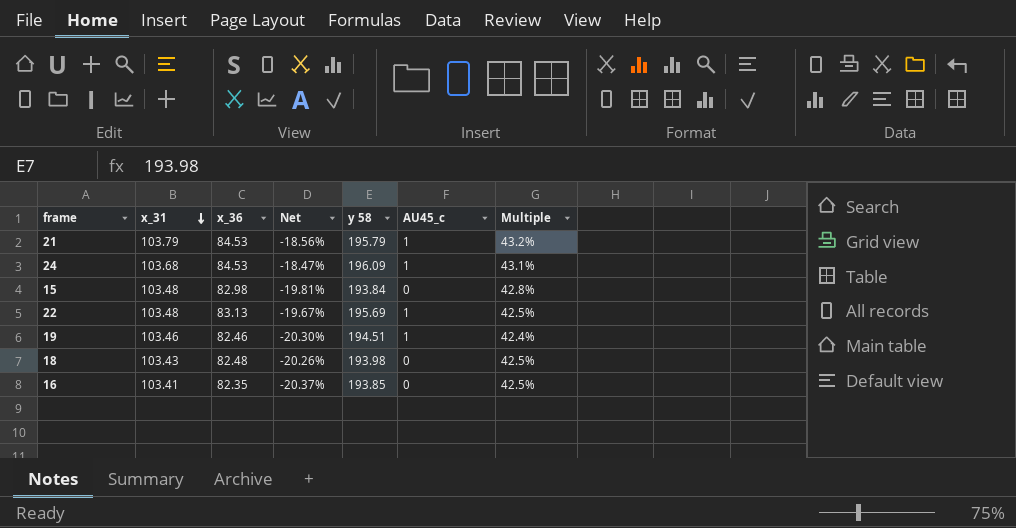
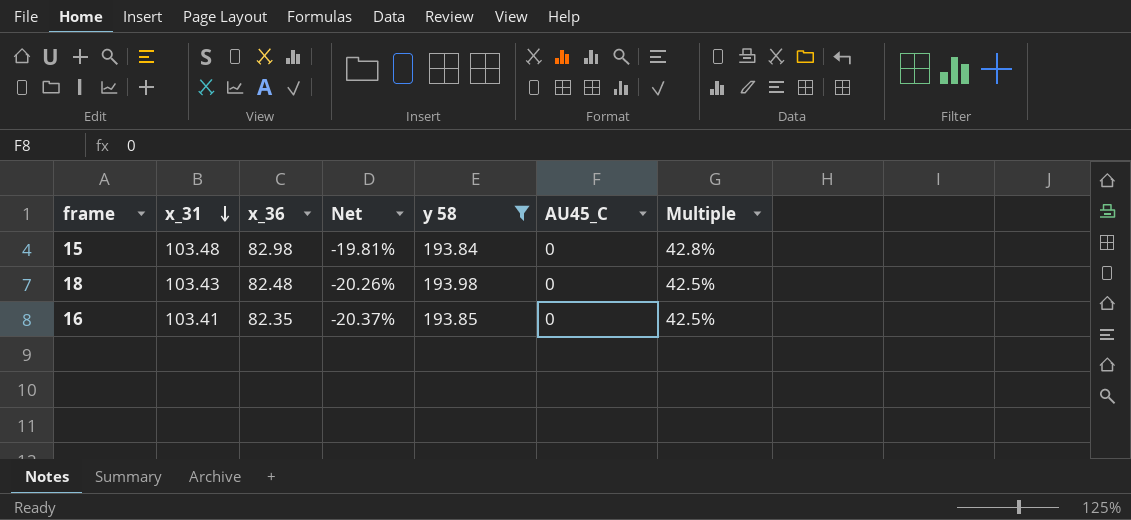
filter: none -> y 58 <= 193.98
column name: AU45_c -> AU45_C

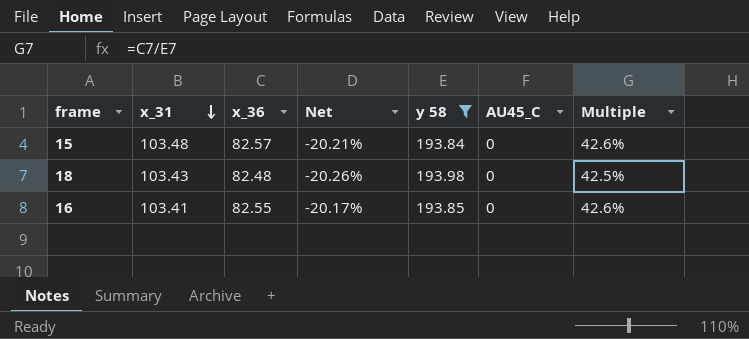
15 | x_36: 82.98 -> 82.57
15 | Net: -19.81% -> -20.21%
15 | Multiple: 42.8% -> 42.6%
16 | x_36: 82.35 -> 82.55
16 | Net: -20.37% -> -20.17%
16 | Multiple: 42.5% -> 42.6%

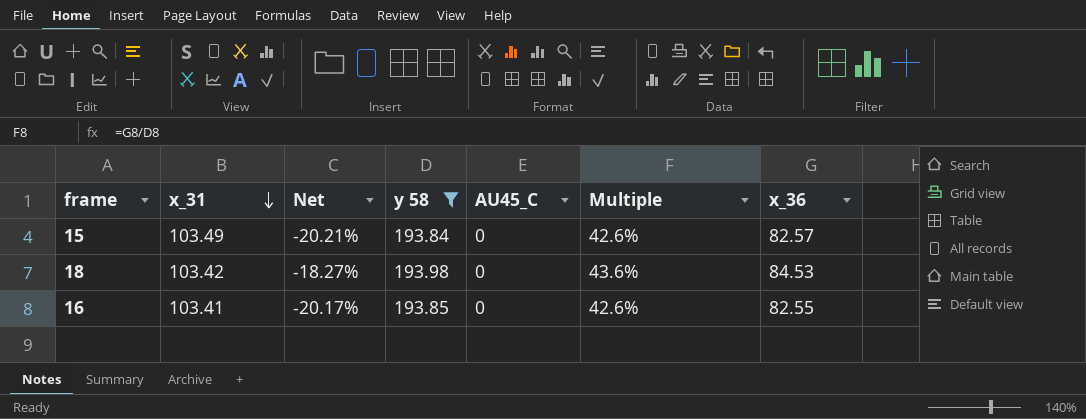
column x_36 | position: 3 -> 7
15 | x_31: 103.48 -> 103.49
18 | x_31: 103.43 -> 103.42
18 | Net: -20.26% -> -18.27%
18 | Multiple: 42.5% -> 43.6%
18 | x_36: 82.48 -> 84.53

